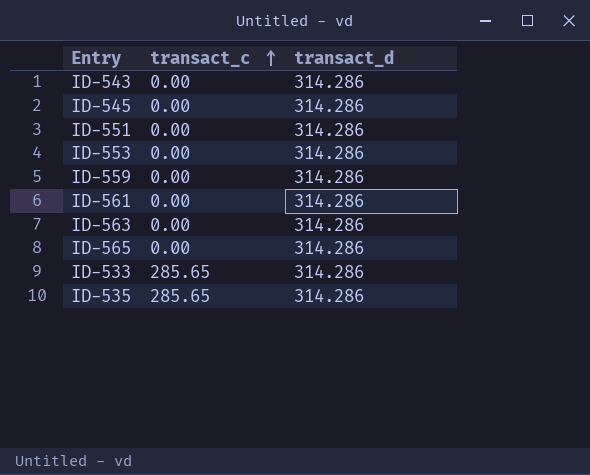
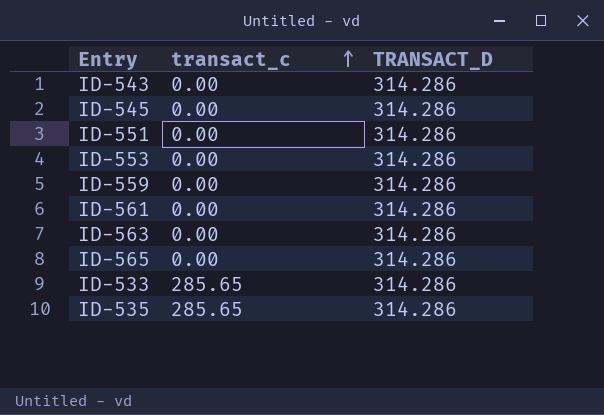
column name: transact_d -> TRANSACT_D

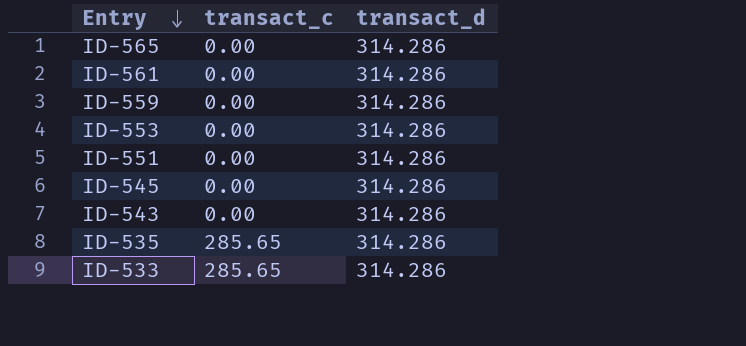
row order: transact_c ascending -> Entry descending
column name: TRANSACT_D -> transact_d
row ID-563: 0.00 | 314.286 -> none

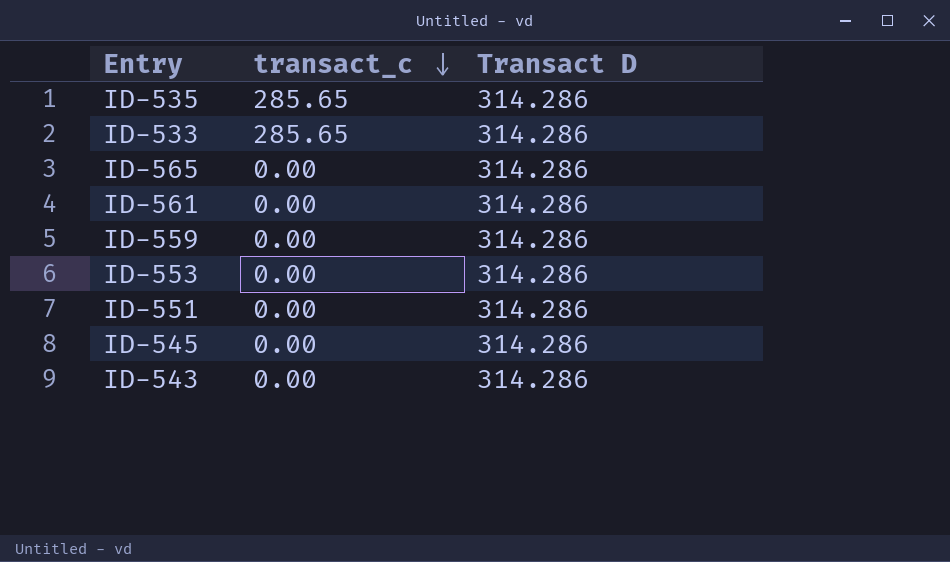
row order: Entry descending -> transact_c descending
column name: transact_d -> Transact D

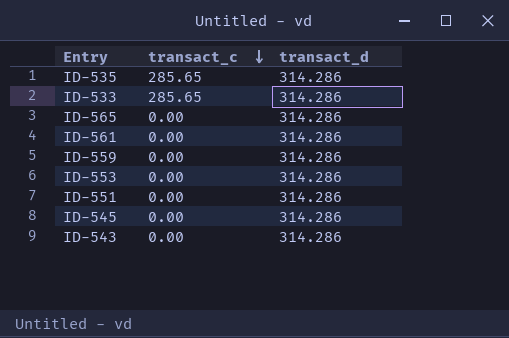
column name: Transact D -> transact_d

